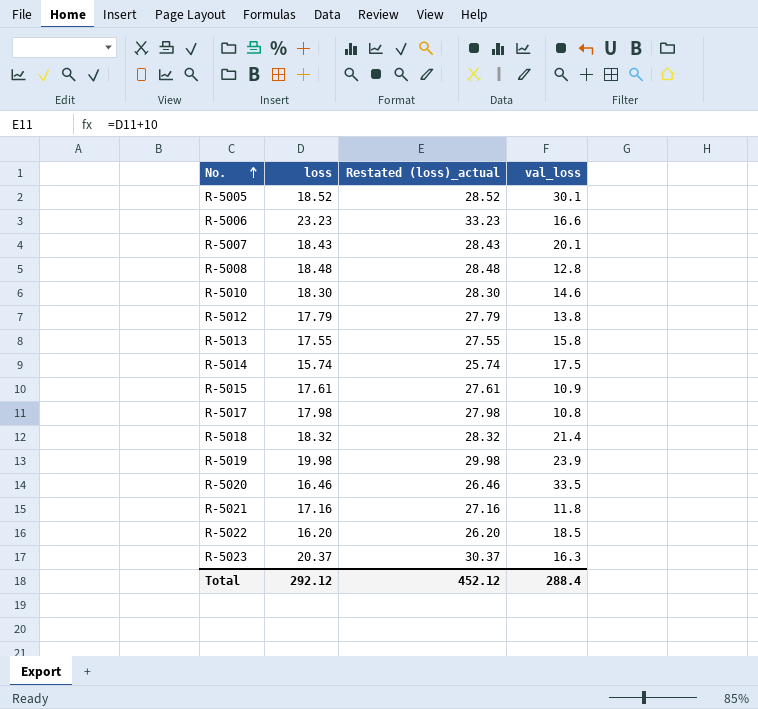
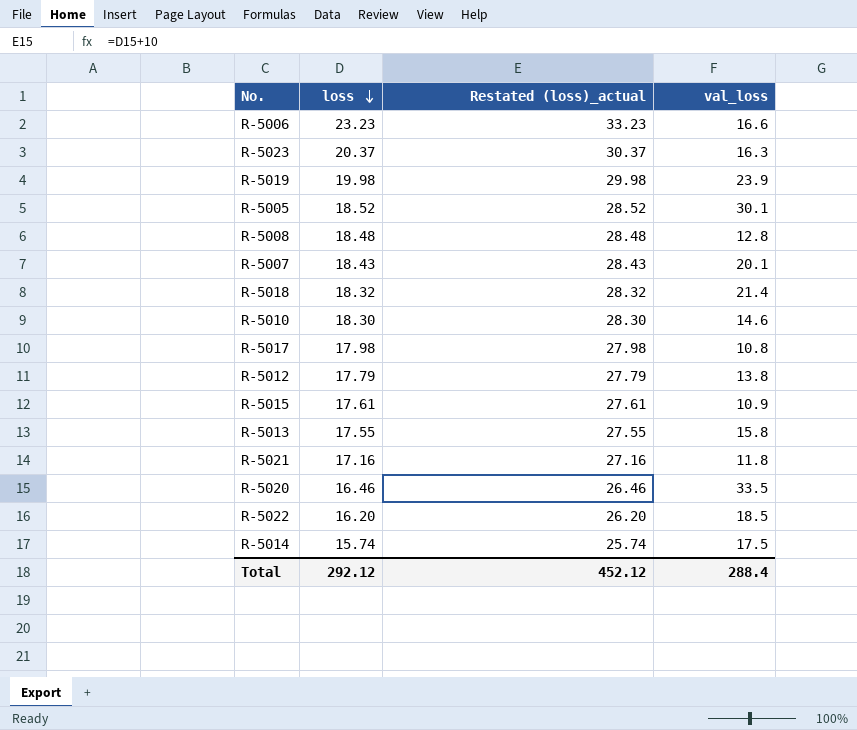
row order: No. ascending -> loss descending

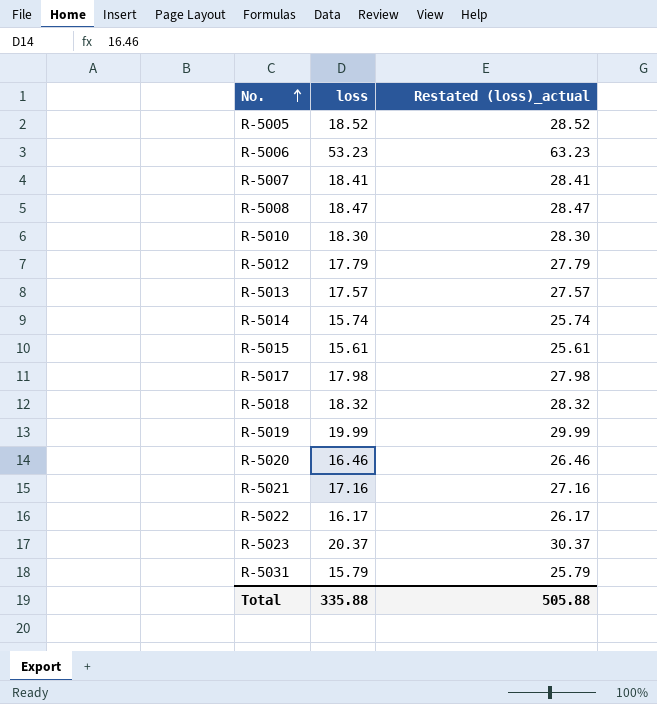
row order: loss descending -> No. ascending
column val_loss | position: 4 -> none
R-5006 | loss: 23.23 -> 53.23
R-5006 | Restated (loss)_actual: 33.23 -> 63.23
R-5007 | loss: 18.43 -> 18.41
R-5007 | Restated (loss)_actual: 28.43 -> 28.41
R-5008 | loss: 18.48 -> 18.47
R-5008 | Restated (loss)_actual: 28.48 -> 28.47
R-5013 | loss: 17.55 -> 17.57
R-5013 | Restated (loss)_actual: 27.55 -> 27.57
R-5015 | loss: 17.61 -> 15.61
R-5015 | Restated (loss)_actual: 27.61 -> 25.61
R-5019 | loss: 19.98 -> 19.99
R-5019 | Restated (loss)_actual: 29.98 -> 29.99
R-5022 | loss: 16.20 -> 16.17
R-5022 | Restated (loss)_actual: 26.20 -> 26.17
row R-5031: none -> 15.79 | 25.79
Total | loss: 292.12 -> 335.88
Total | Restated (loss)_actual: 452.12 -> 505.88

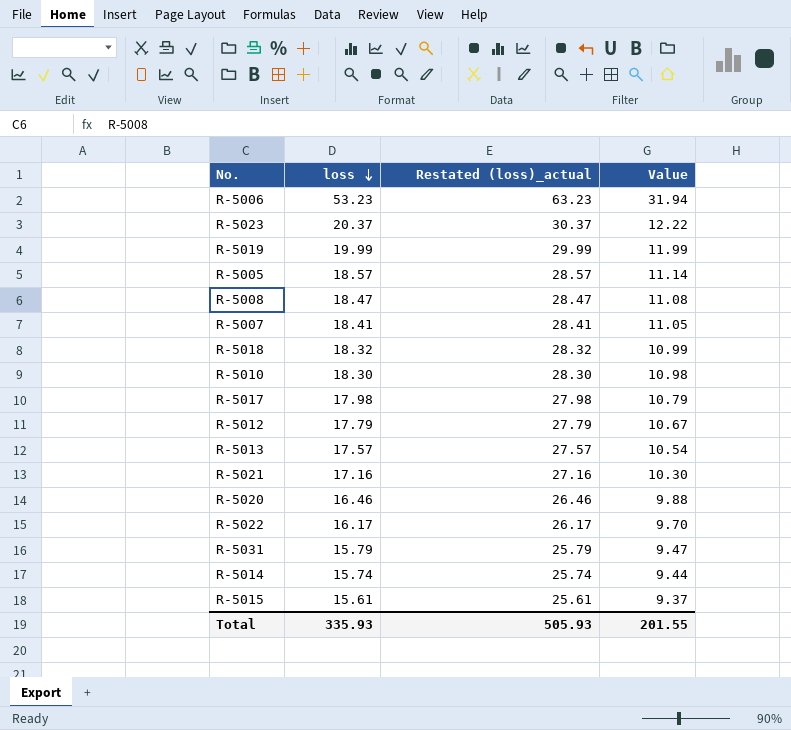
row order: No. ascending -> loss descending
column Value | formula: none -> [loss] * 0.6
R-5005 | loss: 18.52 -> 18.57
R-5005 | Restated (loss)_actual: 28.52 -> 28.57
Total | loss: 335.88 -> 335.93
Total | Restated (loss)_actual: 505.88 -> 505.93

